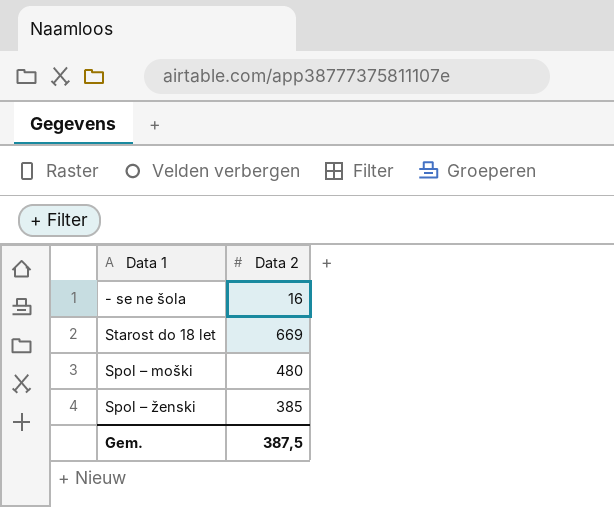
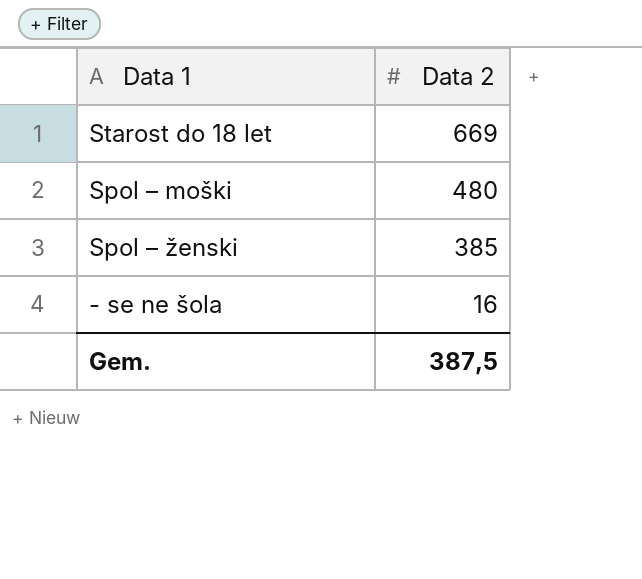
row order: none -> Data 2 descending

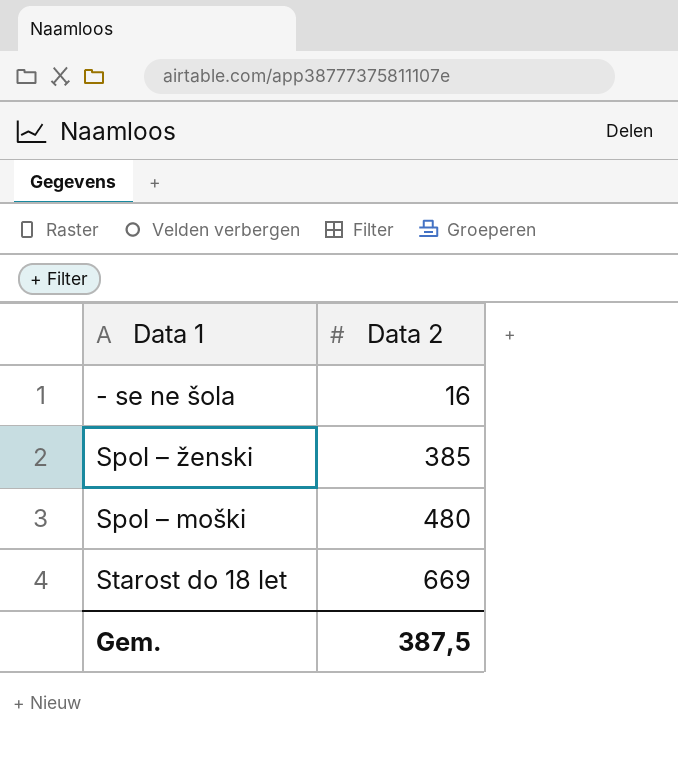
row order: Data 2 descending -> Data 2 ascending

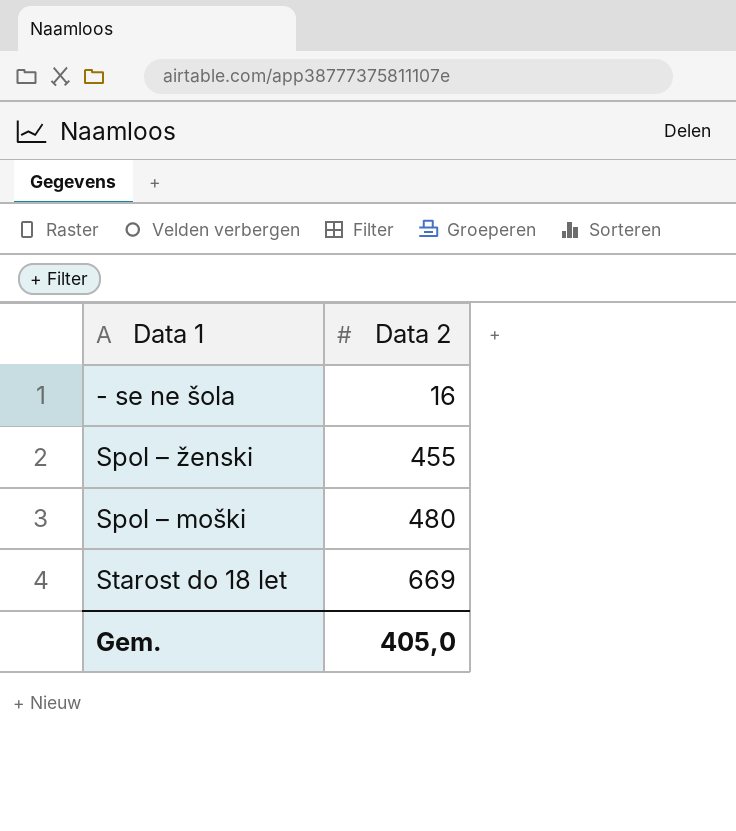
Spol – ženski | Data 2: 385 -> 455
Gem. | Data 2: 387,5 -> 405,0

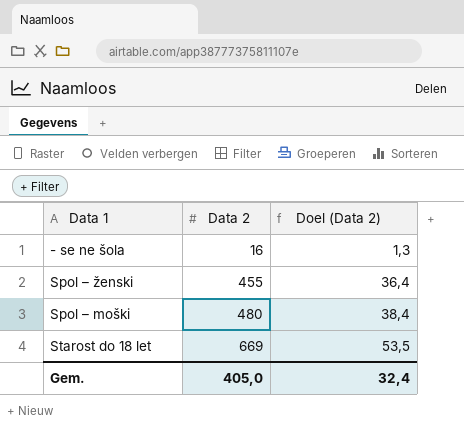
column Doel (Data 2) | formula: none -> [Data 2] * 0,08

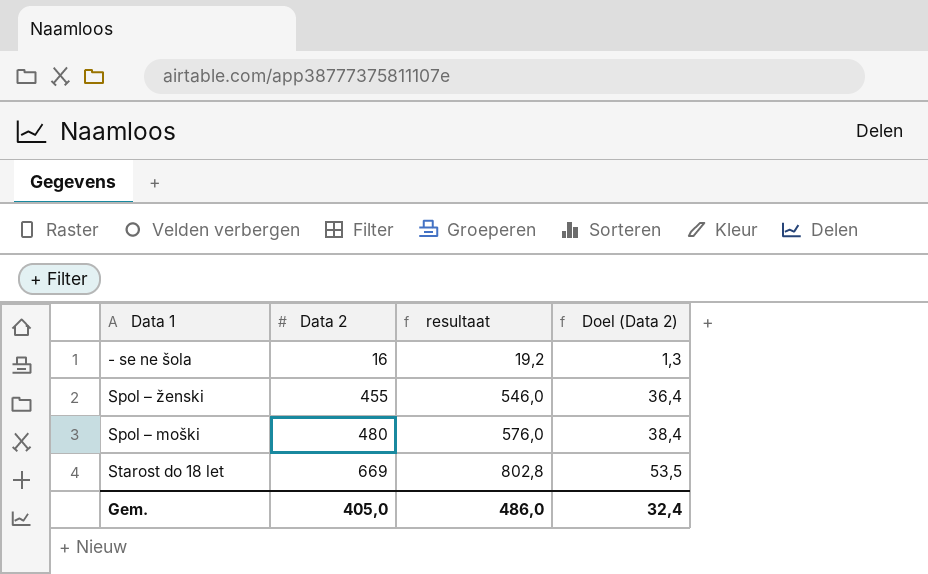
column resultaat | formula: none -> [Data 2] * 1,2

